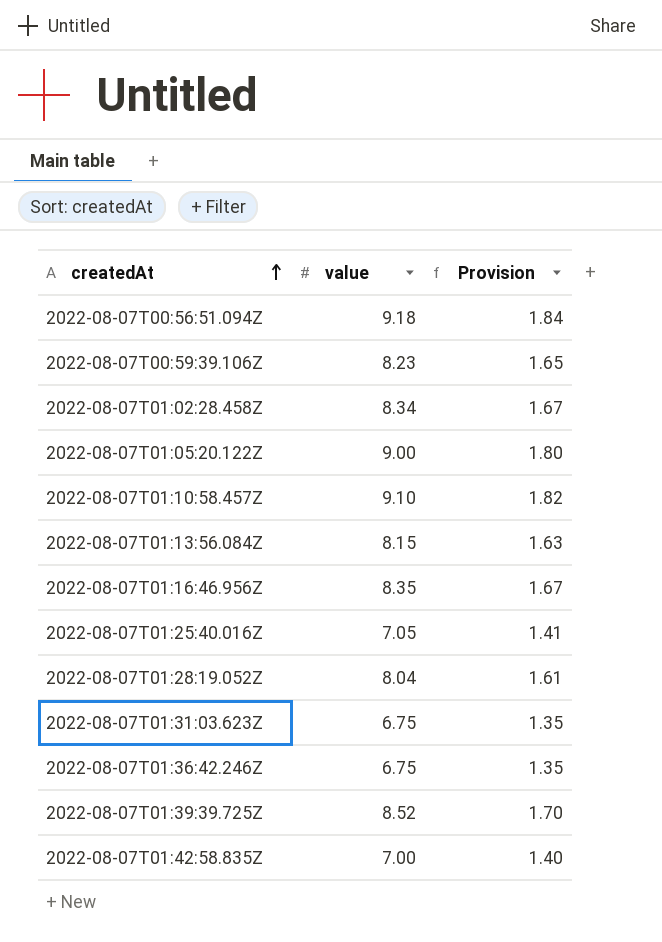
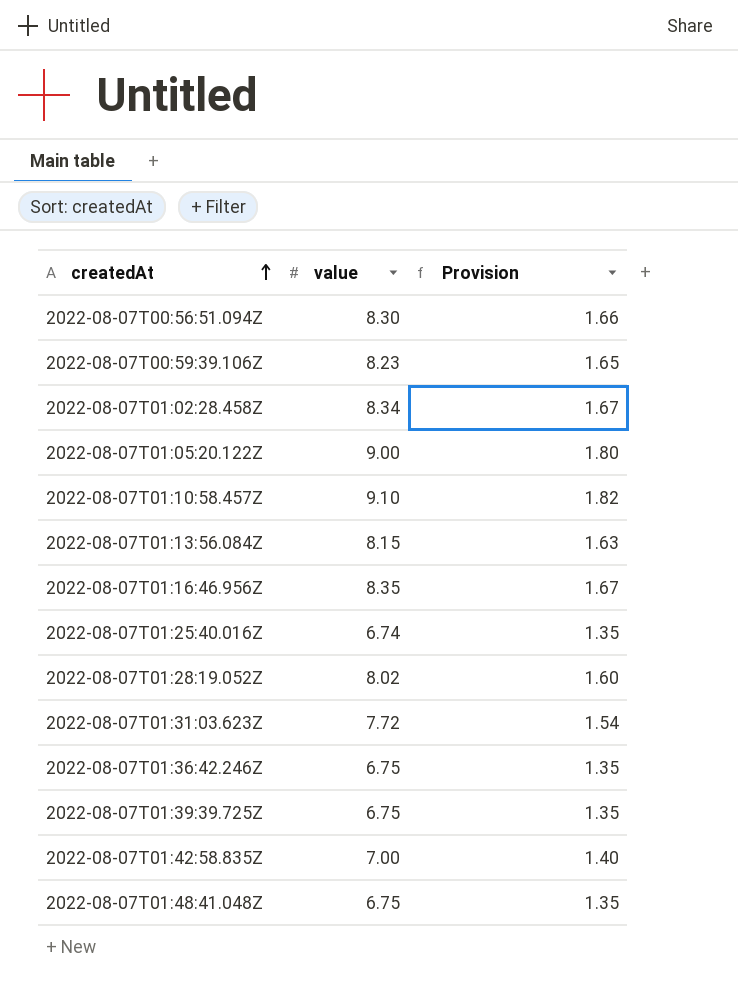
2022-08-07T00:56:51.094Z | value: 9.18 -> 8.30
2022-08-07T00:56:51.094Z | Provision: 1.84 -> 1.66
2022-08-07T01:25:40.016Z | value: 7.05 -> 6.74
2022-08-07T01:25:40.016Z | Provision: 1.41 -> 1.35
2022-08-07T01:28:19.052Z | value: 8.04 -> 8.02
2022-08-07T01:28:19.052Z | Provision: 1.61 -> 1.60
2022-08-07T01:31:03.623Z | value: 6.75 -> 7.72
2022-08-07T01:31:03.623Z | Provision: 1.35 -> 1.54
2022-08-07T01:39:39.725Z | value: 8.52 -> 6.75
2022-08-07T01:39:39.725Z | Provision: 1.70 -> 1.35
row 2022-08-07T01:48:41.048Z: none -> 6.75 | 1.35

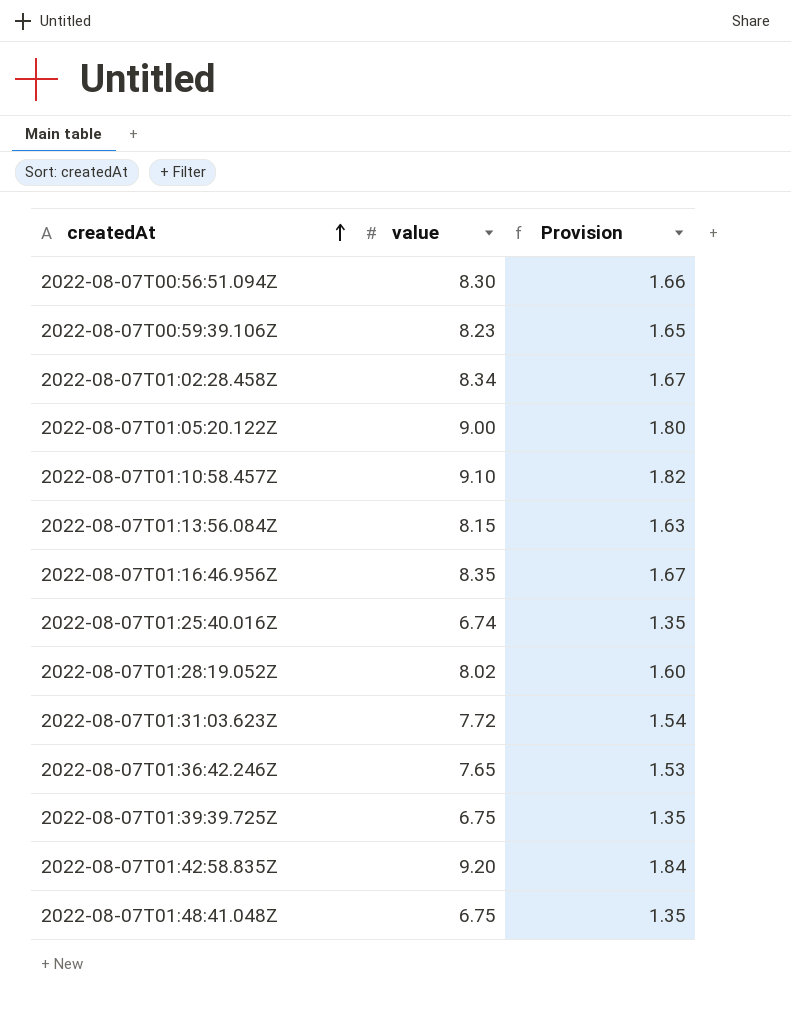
2022-08-07T01:36:42.246Z | value: 6.75 -> 7.65
2022-08-07T01:36:42.246Z | Provision: 1.35 -> 1.53
2022-08-07T01:42:58.835Z | value: 7.00 -> 9.20
2022-08-07T01:42:58.835Z | Provision: 1.40 -> 1.84

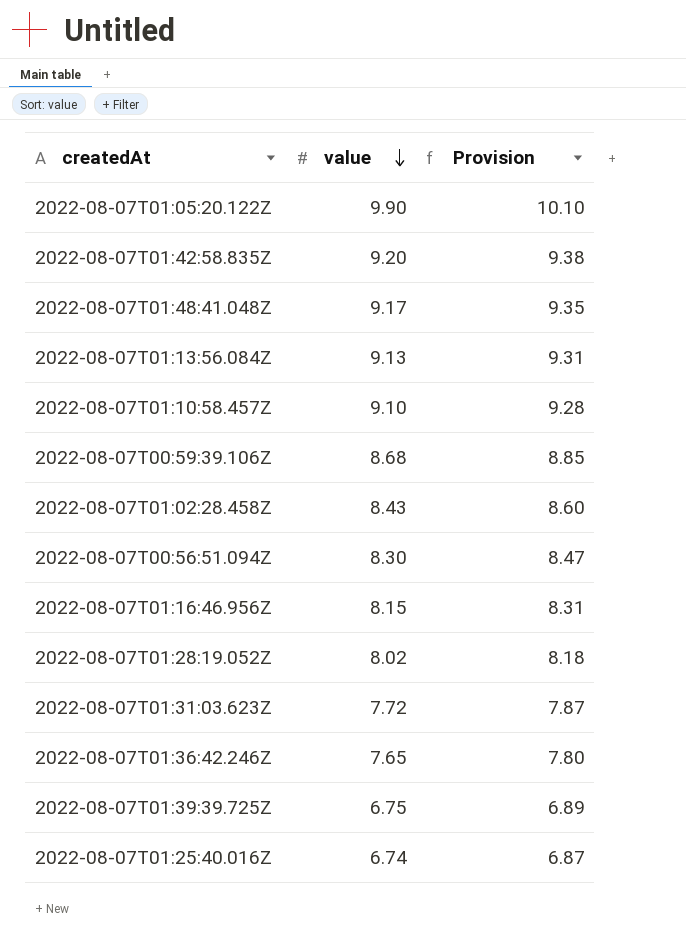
row order: createdAt ascending -> value descending
column Provision | formula: [value] * 0.2 -> [value] * 1.02
2022-08-07T01:05:20.122Z | value: 9.00 -> 9.90
2022-08-07T01:48:41.048Z | value: 6.75 -> 9.17
2022-08-07T01:13:56.084Z | value: 8.15 -> 9.13
2022-08-07T00:59:39.106Z | value: 8.23 -> 8.68
2022-08-07T01:02:28.458Z | value: 8.34 -> 8.43
2022-08-07T01:16:46.956Z | value: 8.35 -> 8.15

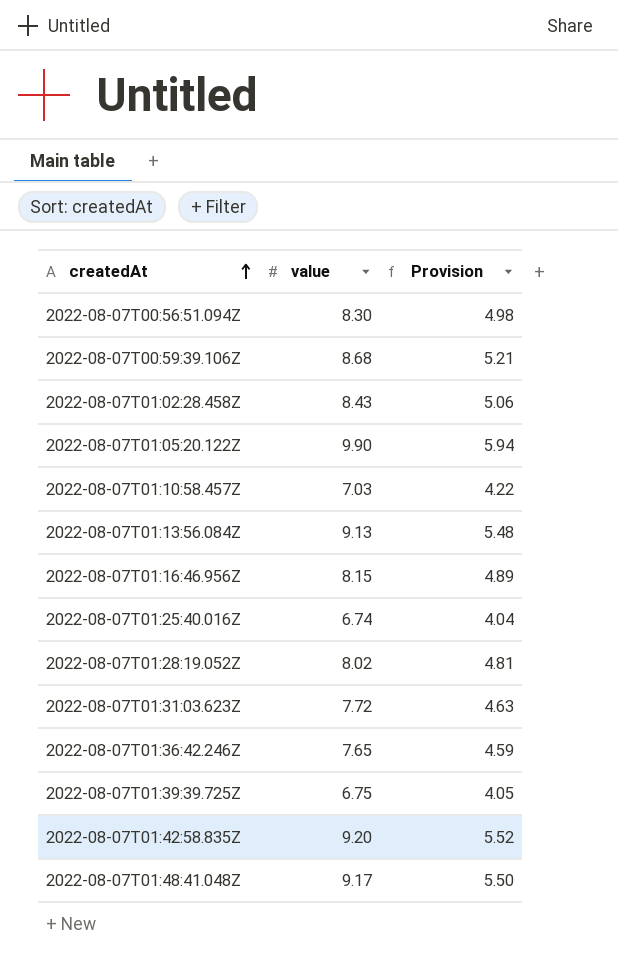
row order: value descending -> createdAt ascending
column Provision | formula: [value] * 1.02 -> [value] * 0.6
2022-08-07T01:10:58.457Z | value: 9.10 -> 7.03

